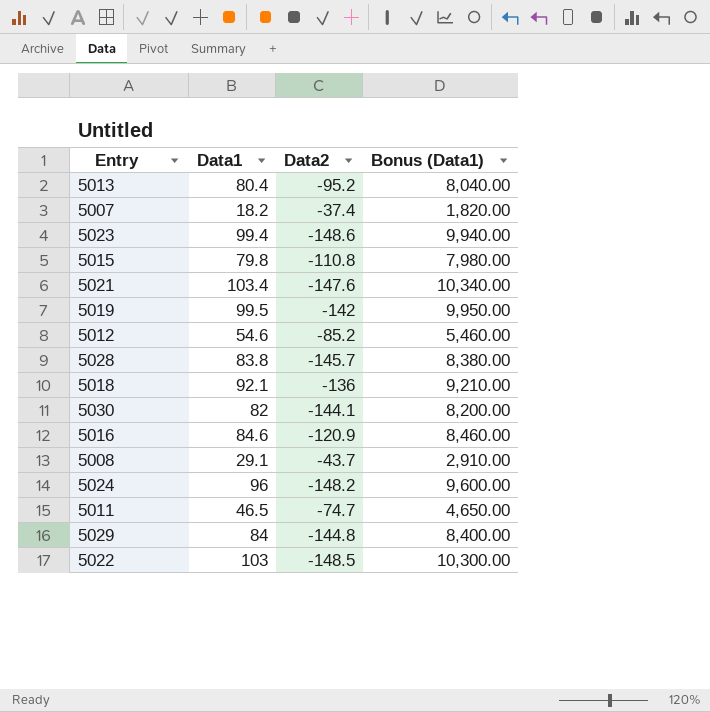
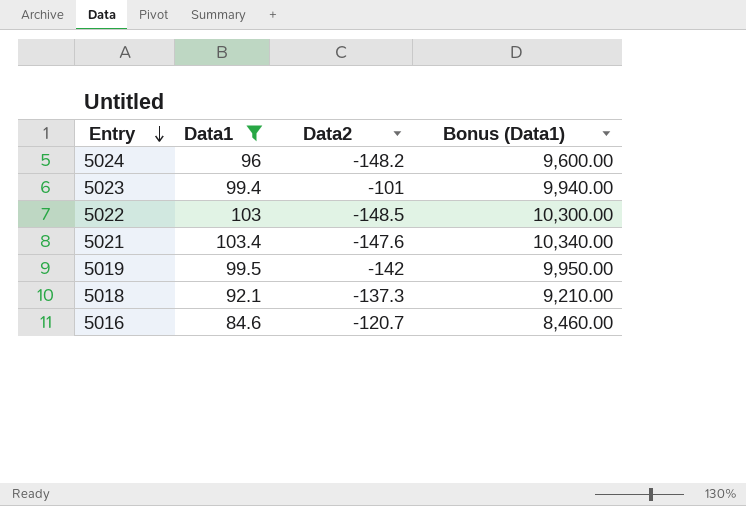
filter: none -> Data1 >= 84.6
row order: none -> Entry descending
5023 | Data2: -148.6 -> -101
5018 | Data2: -136 -> -137.3
5016 | Data2: -120.9 -> -120.7

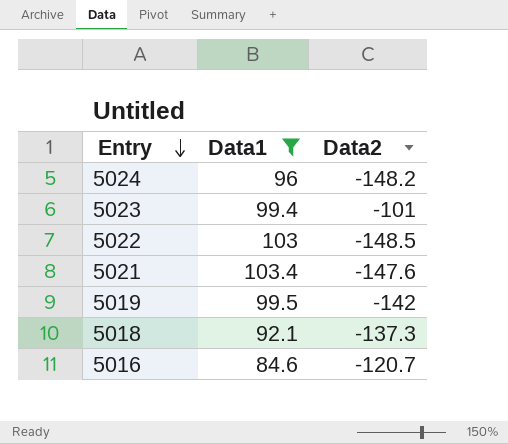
column Bonus (Data1) | formula: [Data1] * 100 -> none

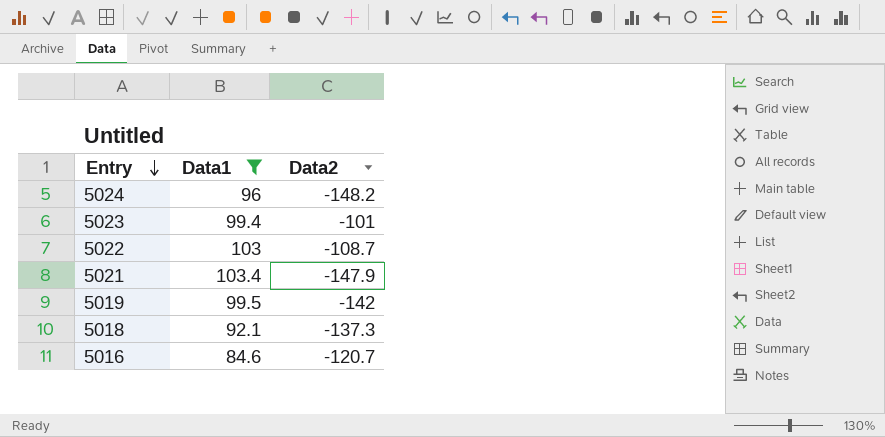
5022 | Data2: -148.5 -> -108.7
5021 | Data2: -147.6 -> -147.9

